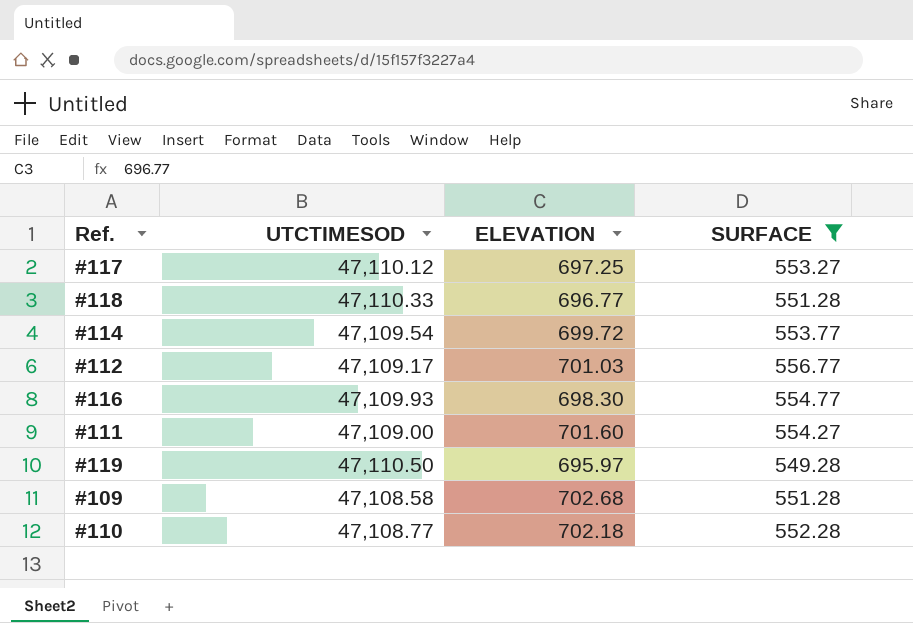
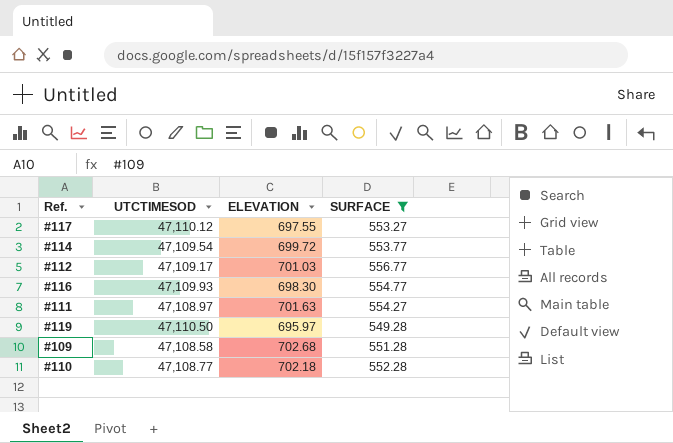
row #118: 47,110.33 | 696.77 | 551.28 -> none
#117 | ELEVATION: 697.25 -> 697.55
#111 | UTCTIMESOD: 47,109.00 -> 47,108.97
#111 | ELEVATION: 701.60 -> 701.63

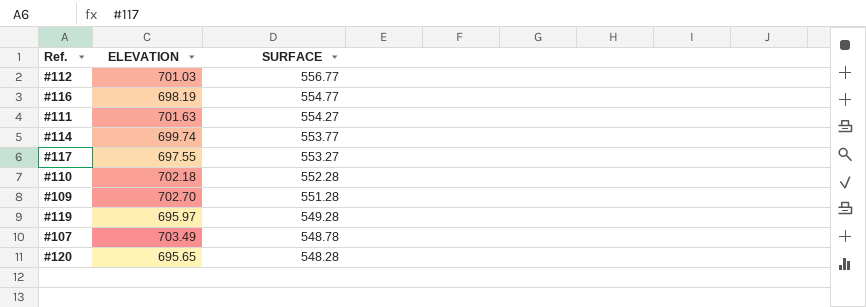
filter: SURFACE >= 549.28 -> none
row order: none -> SURFACE descending
column UTCTIMESOD | position: 2 -> none
#116 | ELEVATION: 698.30 -> 698.19
#114 | ELEVATION: 699.72 -> 699.74
#109 | ELEVATION: 702.68 -> 702.70

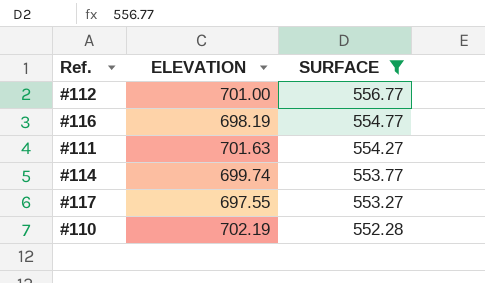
filter: none -> SURFACE >= 552.28
#112 | ELEVATION: 701.03 -> 701.00
#110 | ELEVATION: 702.18 -> 702.19

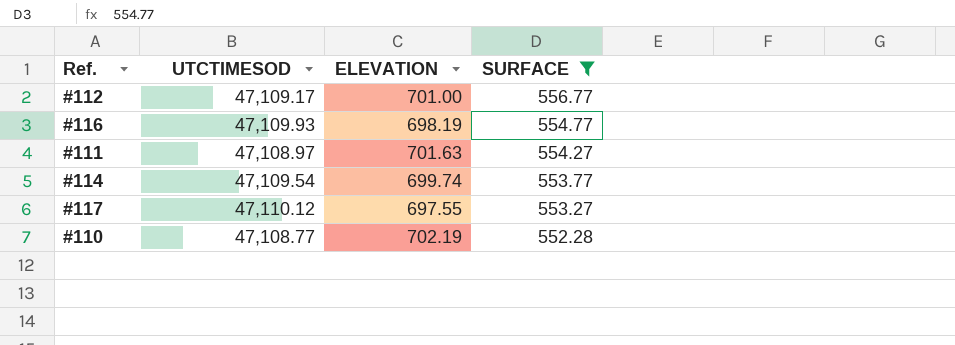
column UTCTIMESOD | position: none -> 2

